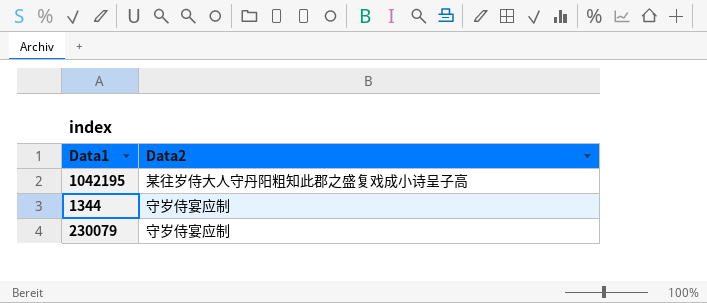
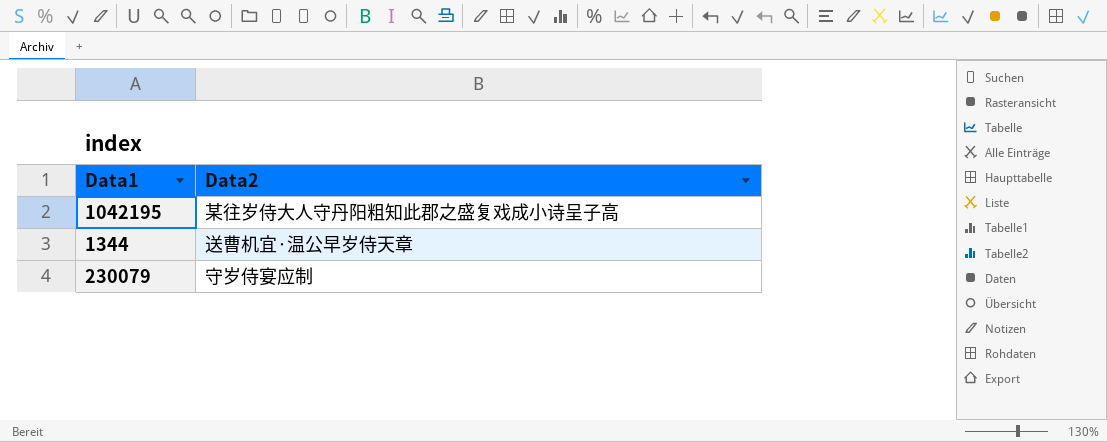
1344 | Data2: 守岁侍宴应制 -> 送曹机宜·温公早岁侍天章

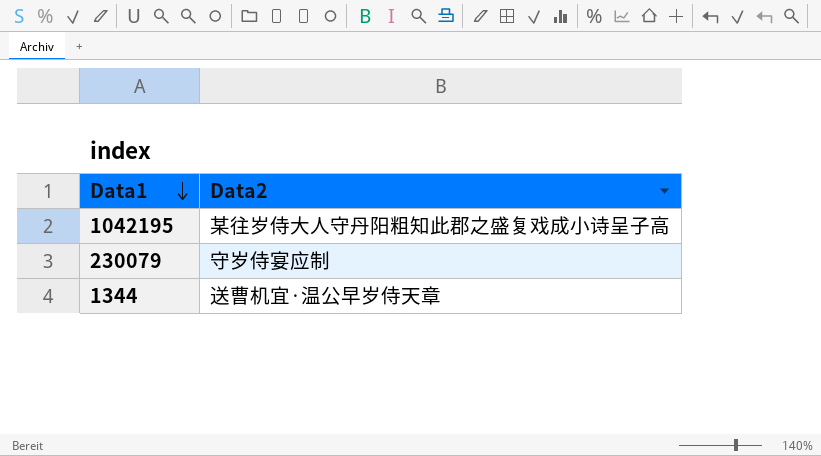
row order: none -> Data1 descending

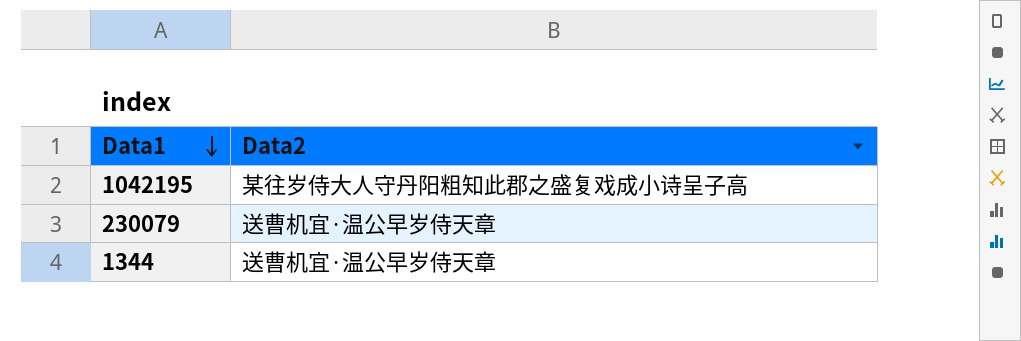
230079 | Data2: 守岁侍宴应制 -> 送曹机宜·温公早岁侍天章

